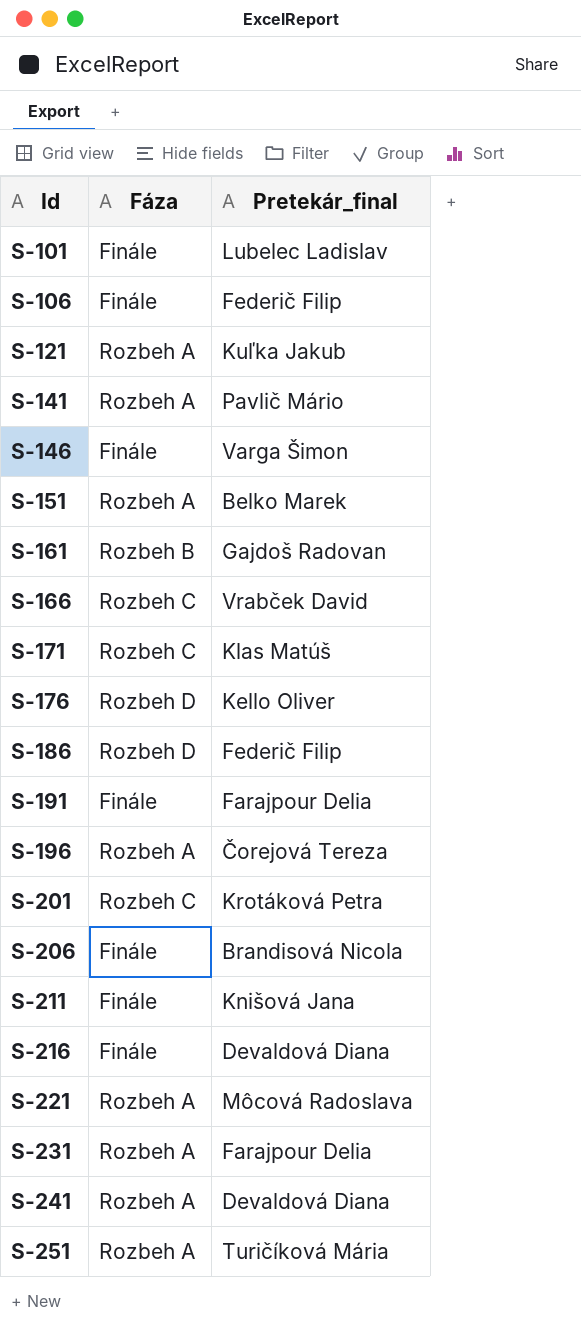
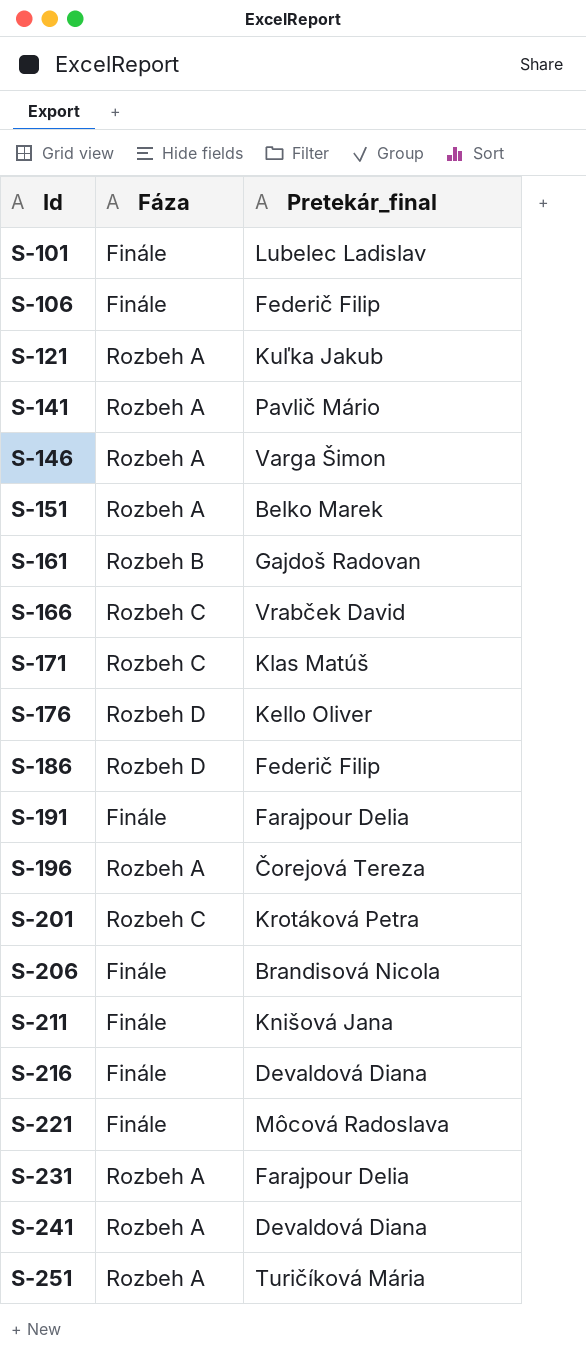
S-146 | Fáza: Finále -> Rozbeh A
S-221 | Fáza: Rozbeh A -> Finále

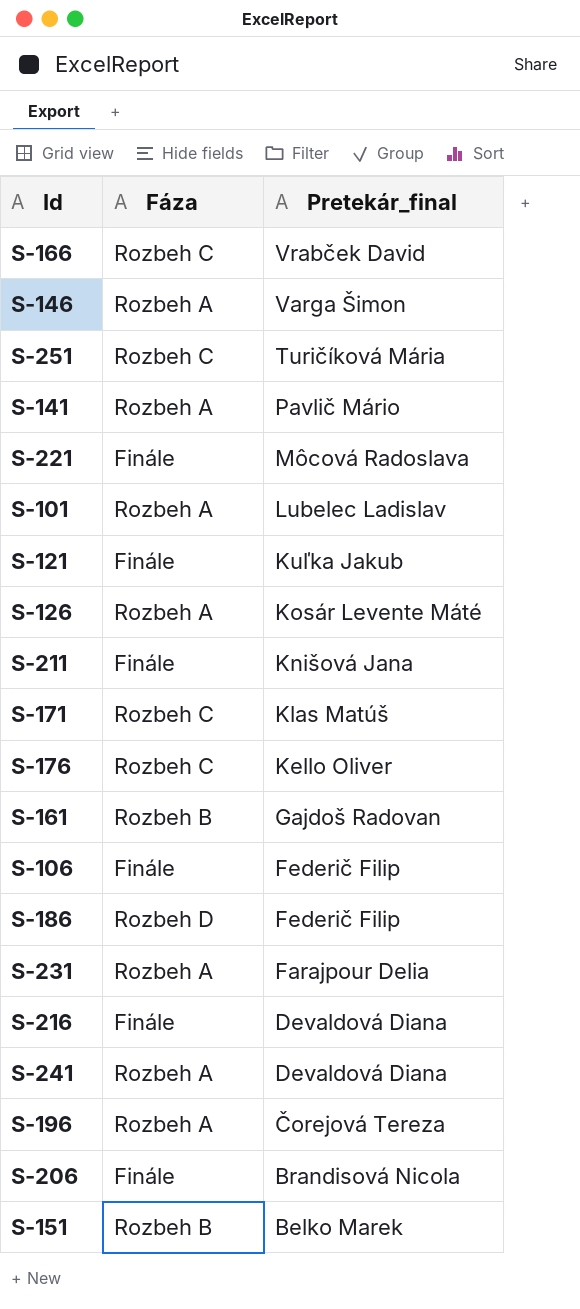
row order: Id ascending -> Pretekár_final descending
row S-191: Finále | Farajpour Delia -> none
row S-201: Rozbeh C | Krotáková Petra -> none
S-251 | Fáza: Rozbeh A -> Rozbeh C
S-101 | Fáza: Finále -> Rozbeh A
S-121 | Fáza: Rozbeh A -> Finále
row S-126: none -> Rozbeh A | Kosár Levente Máté
S-176 | Fáza: Rozbeh D -> Rozbeh C
S-151 | Fáza: Rozbeh A -> Rozbeh B

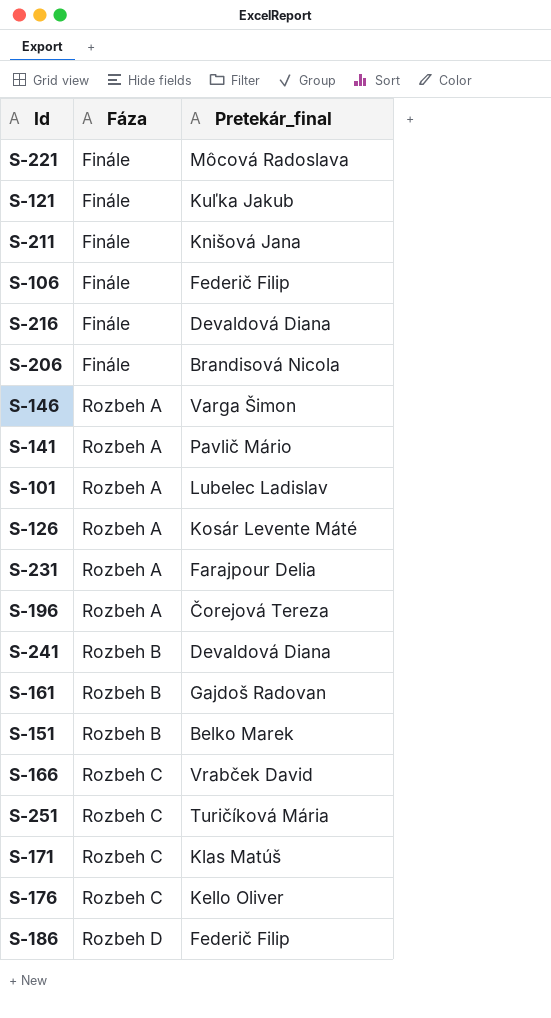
row order: Pretekár_final descending -> Fáza ascending
S-241 | Fáza: Rozbeh A -> Rozbeh B

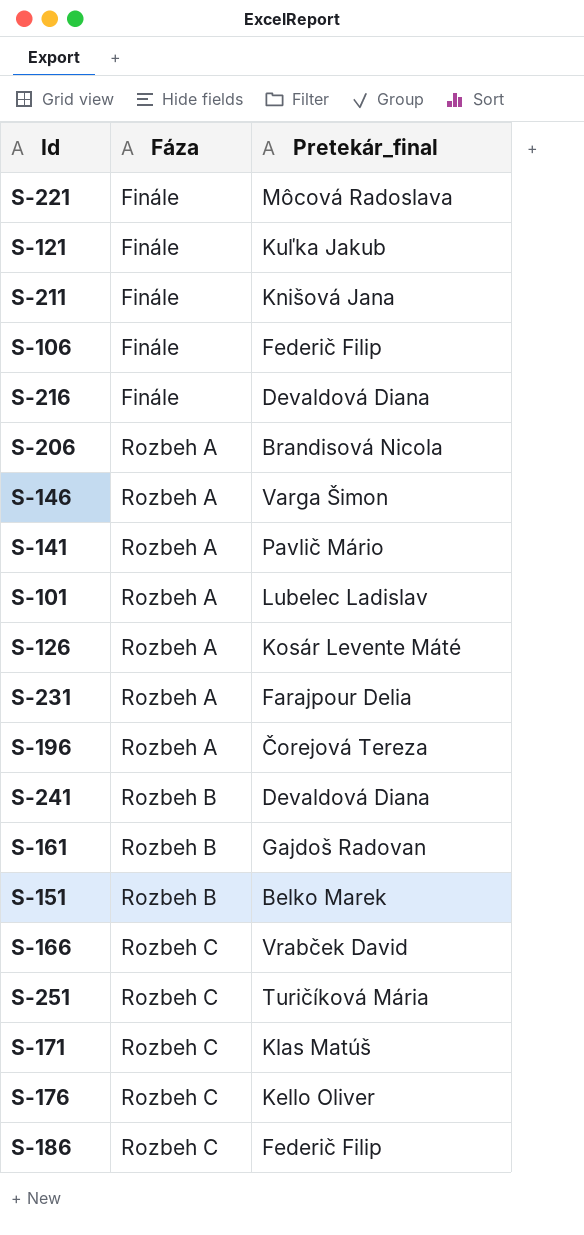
S-206 | Fáza: Finále -> Rozbeh A
S-186 | Fáza: Rozbeh D -> Rozbeh C

